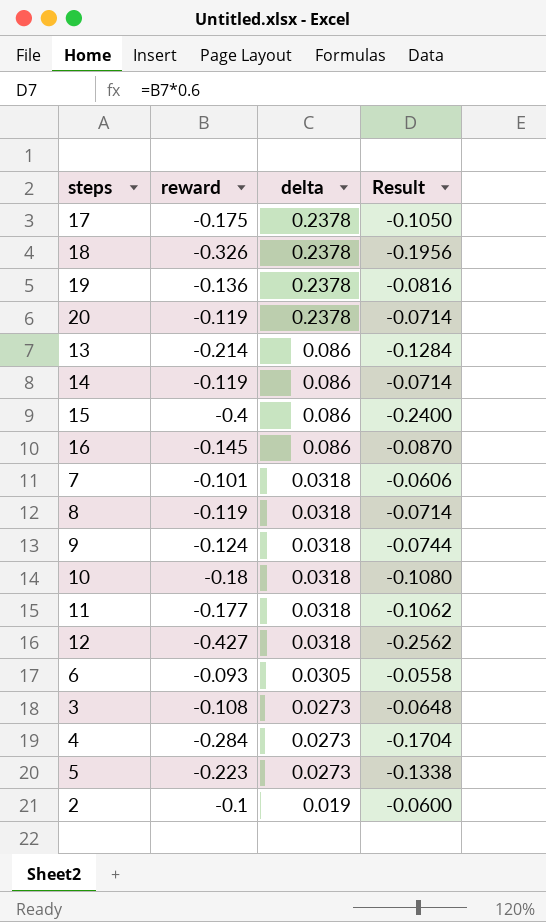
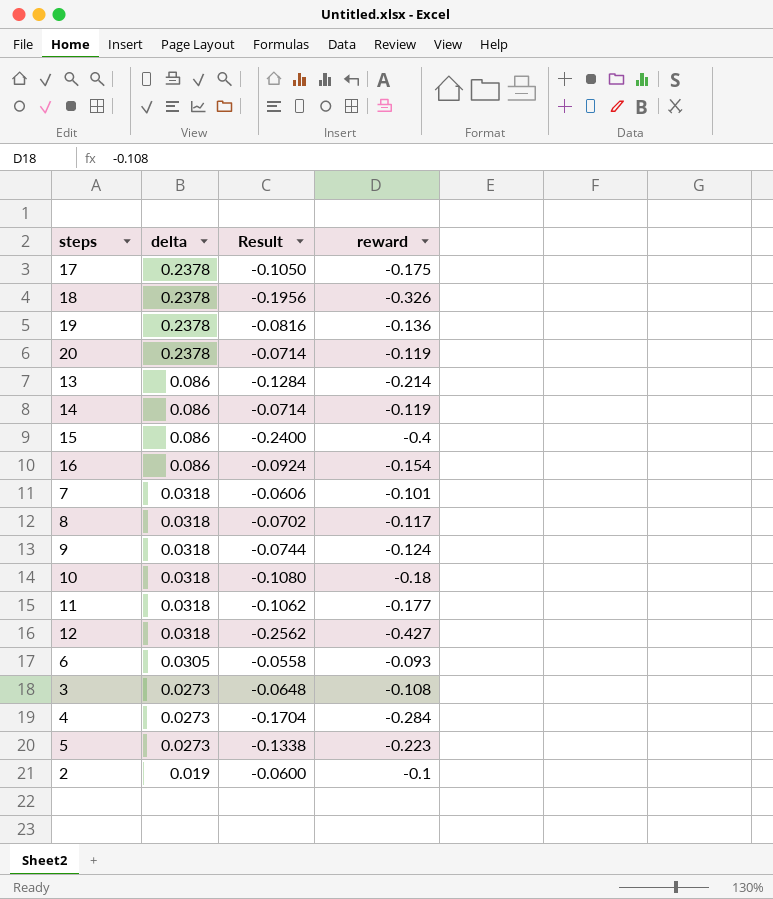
column reward | position: 2 -> 4
16 | Result: -0.0870 -> -0.0924
16 | reward: -0.145 -> -0.154
8 | Result: -0.0714 -> -0.0702
8 | reward: -0.119 -> -0.117

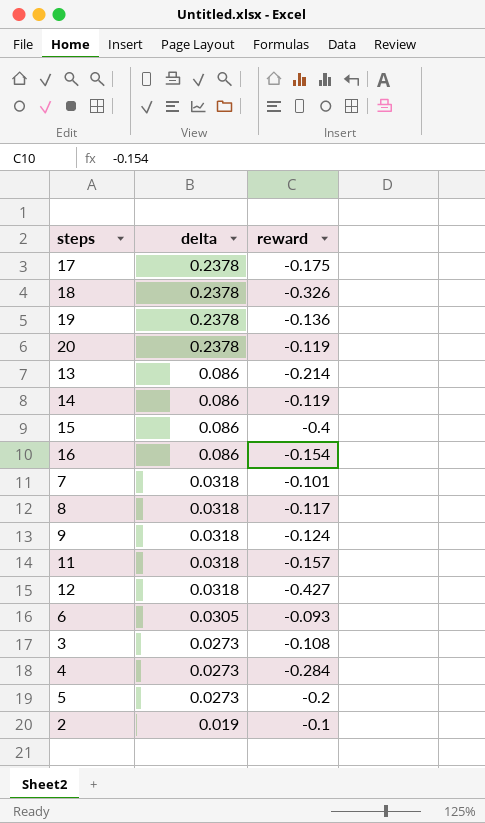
column Result | formula: [reward] * 0.6 -> none
row 10: 0.0318 | -0.1080 | -0.18 -> none
11 | reward: -0.177 -> -0.157
5 | reward: -0.223 -> -0.2

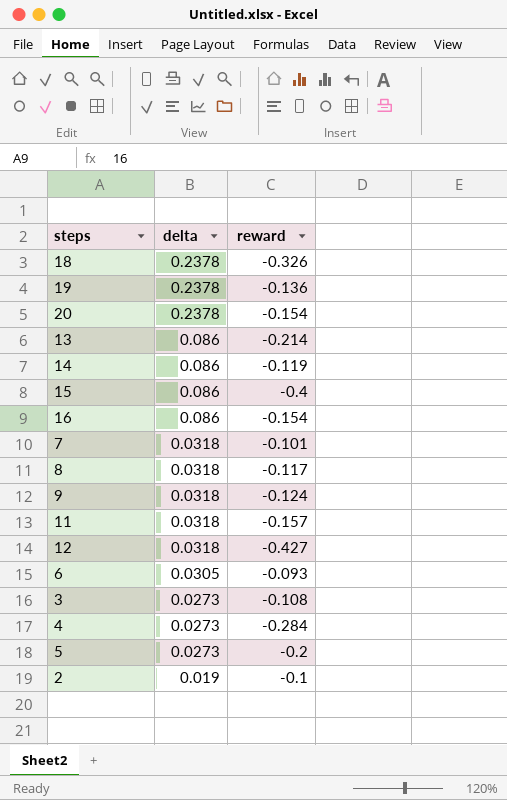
row 17: 0.2378 | -0.175 -> none
20 | reward: -0.119 -> -0.154

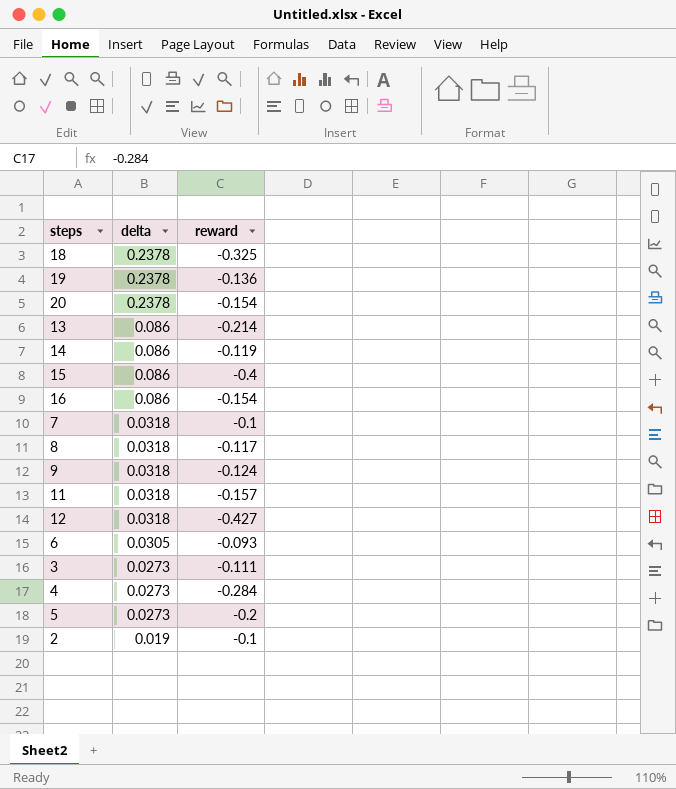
18 | reward: -0.326 -> -0.325
7 | reward: -0.101 -> -0.1
3 | reward: -0.108 -> -0.111

